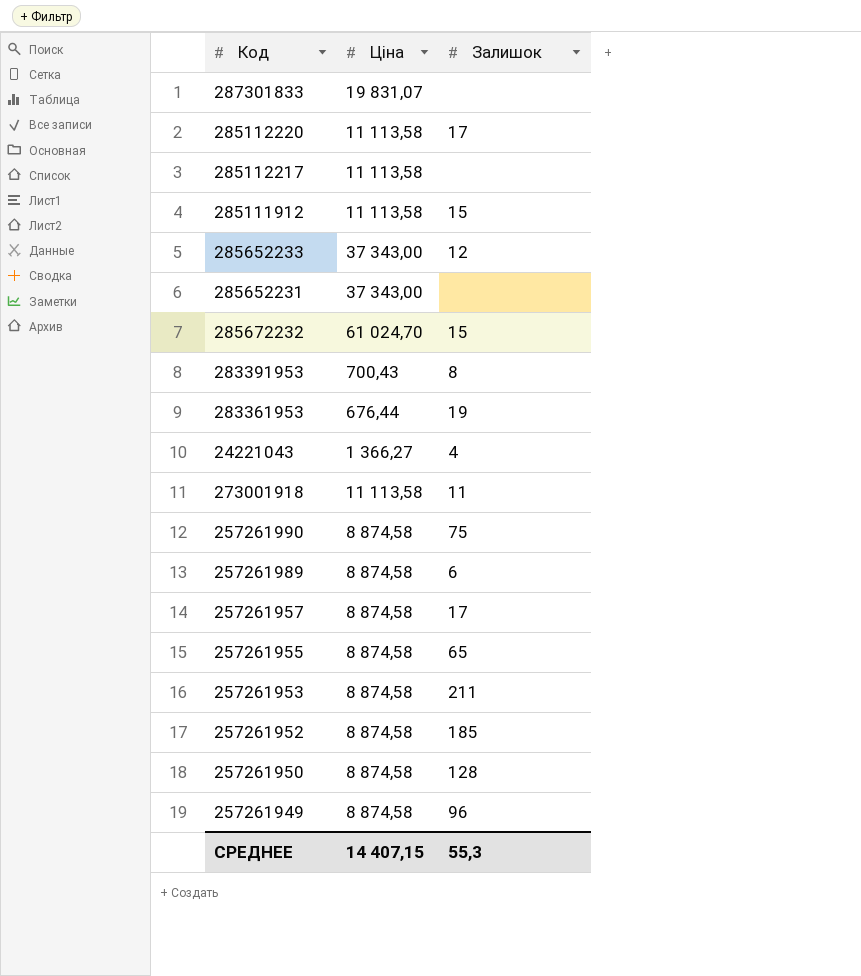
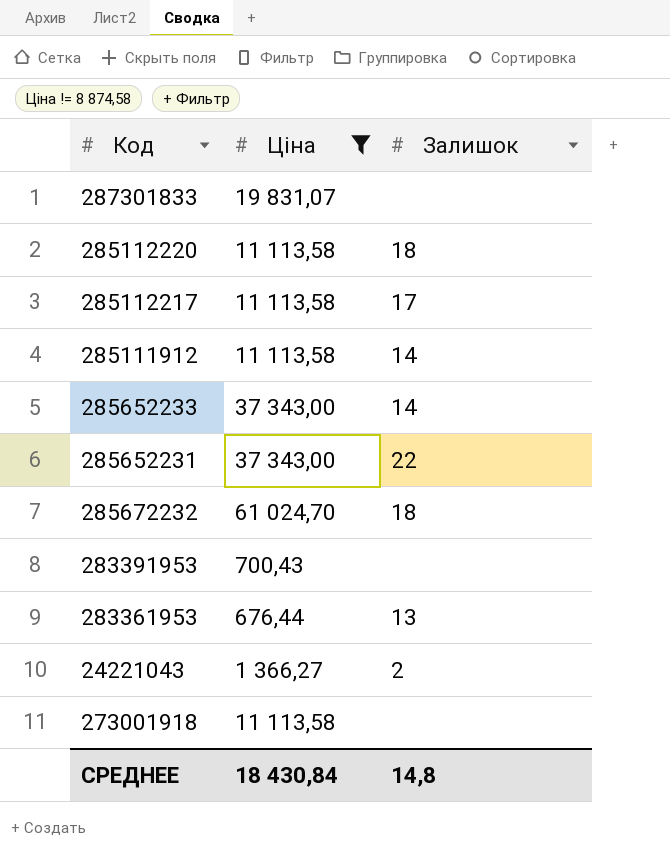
filter: none -> Ціна != 8 874,58
285112220 | Залишок: 17 -> 18
285112217 | Залишок: none -> 17
285111912 | Залишок: 15 -> 14
285652233 | Залишок: 12 -> 14
285652231 | Залишок: none -> 22
285672232 | Залишок: 15 -> 18
283391953 | Залишок: 8 -> none
283361953 | Залишок: 19 -> 13
24221043 | Залишок: 4 -> 2
273001918 | Залишок: 11 -> none
СРЕДНЕЕ | Ціна: 14 407,15 -> 18 430,84
СРЕДНЕЕ | Залишок: 55,3 -> 14,8

